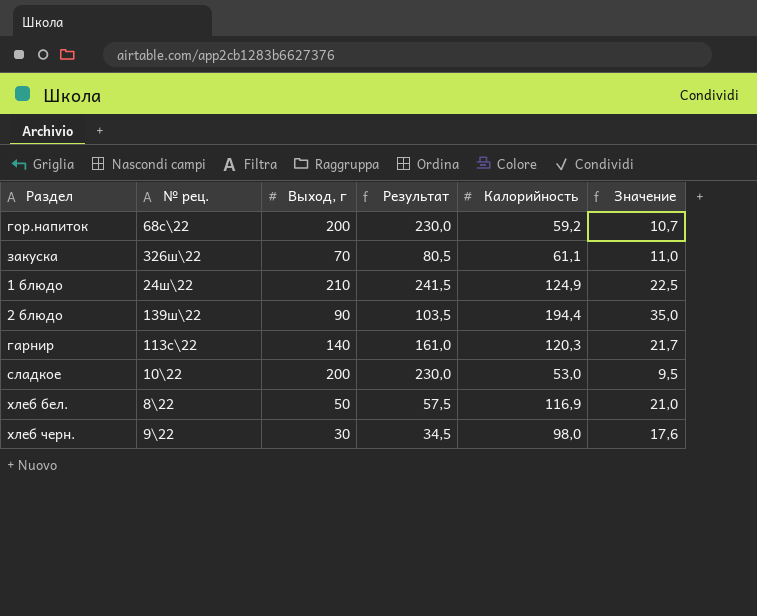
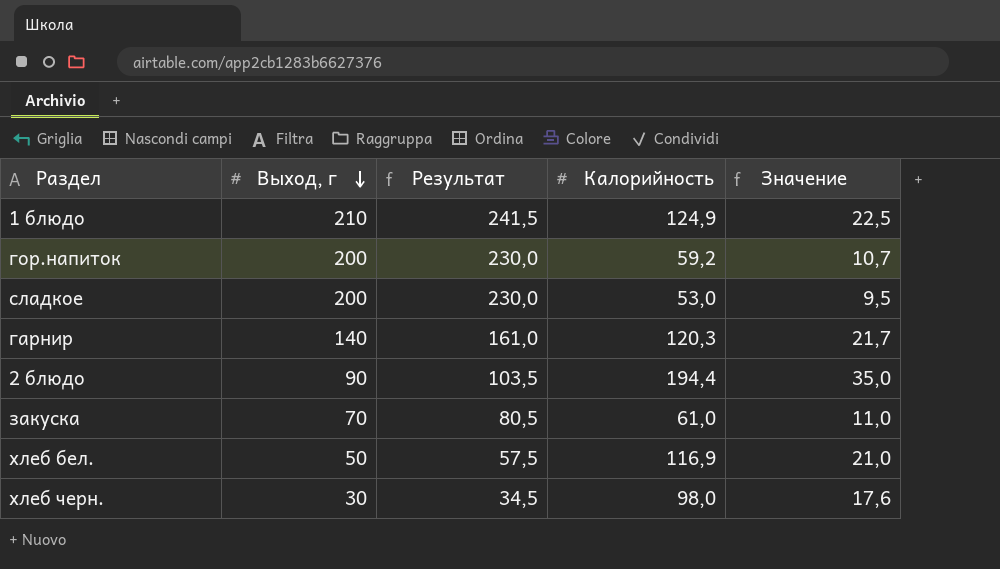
row order: none -> Выход, г descending
column № рец. | position: 2 -> none
закуска | Калорийность: 61,1 -> 61,0

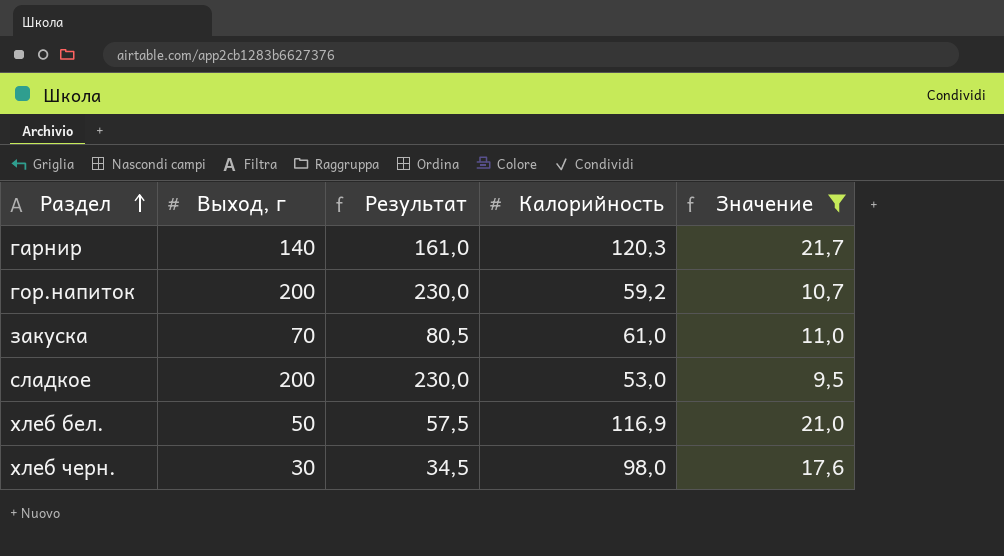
filter: none -> Значение <= 21,7
row order: Выход, г descending -> Раздел ascending

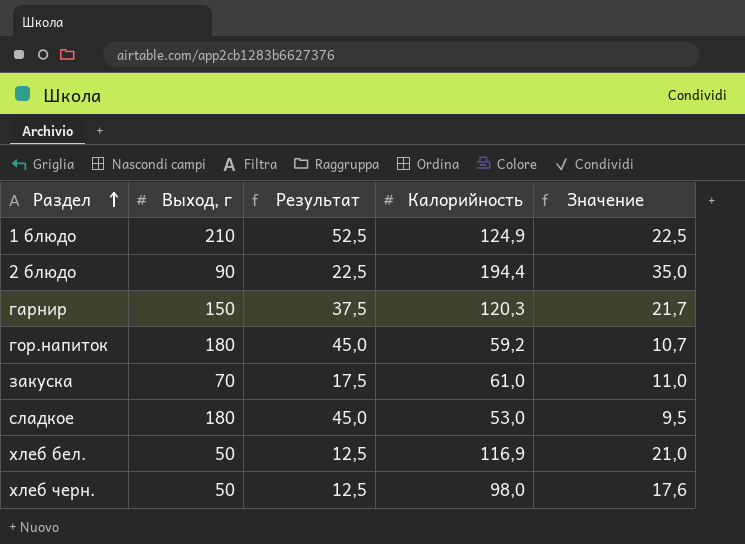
filter: Значение <= 21,7 -> none
column Результат | formula: [Выход, г] * 1,15 -> [Выход, г] * 0,25
гарнир | Выход, г: 140 -> 150
гор.напиток | Выход, г: 200 -> 180
сладкое | Выход, г: 200 -> 180
хлеб черн. | Выход, г: 30 -> 50

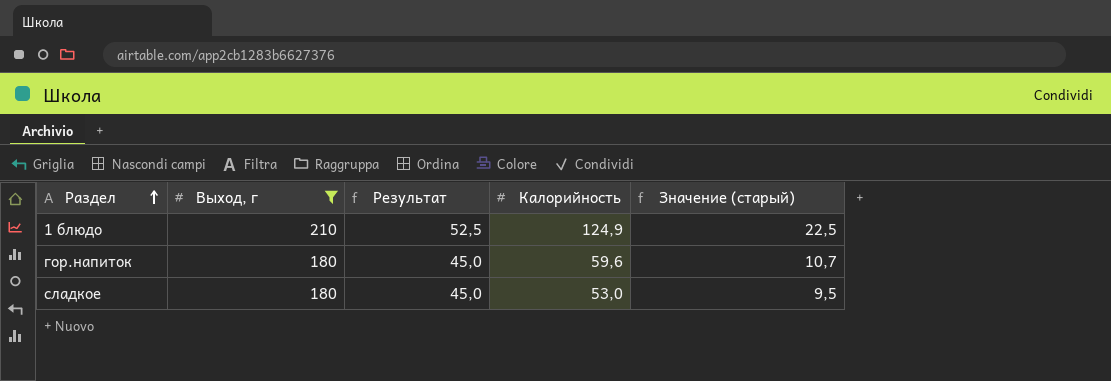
filter: none -> Выход, г >= 180
column name: Значение -> Значение (старый)
гор.напиток | Калорийность: 59,2 -> 59,6

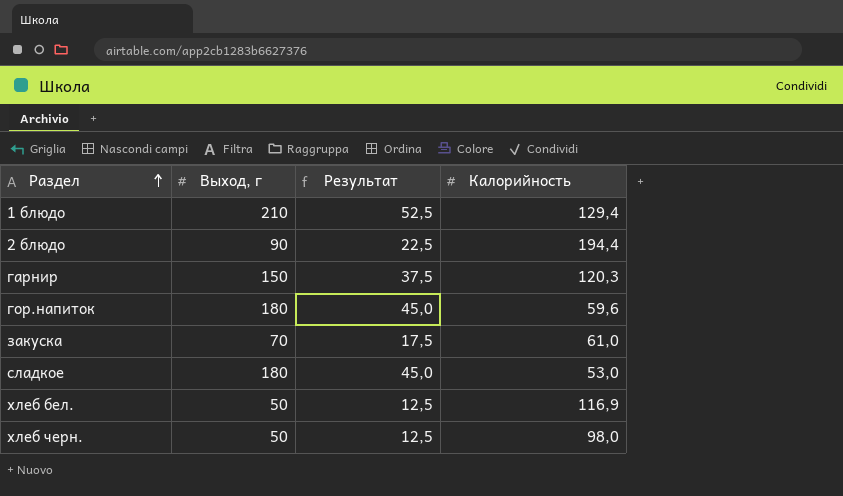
filter: Выход, г >= 180 -> none
column Значение (старый) | formula: [Калорийность] * 0,18 -> none
1 блюдо | Калорийность: 124,9 -> 129,4

